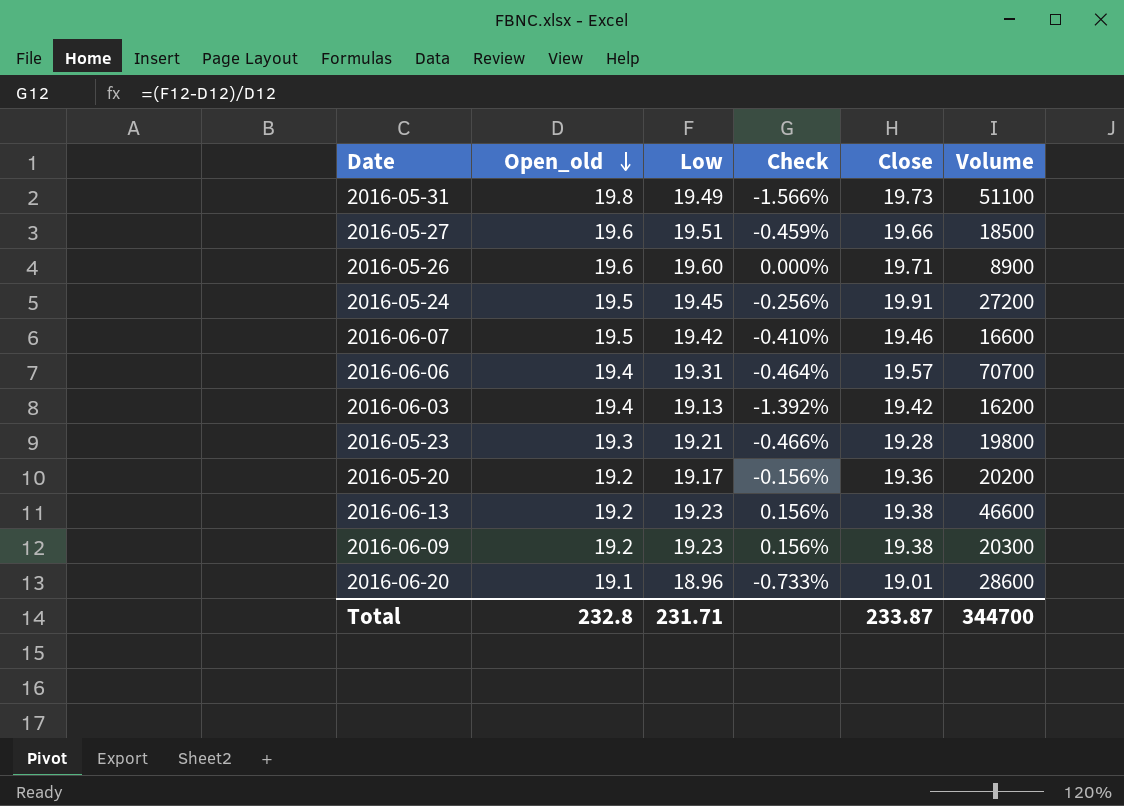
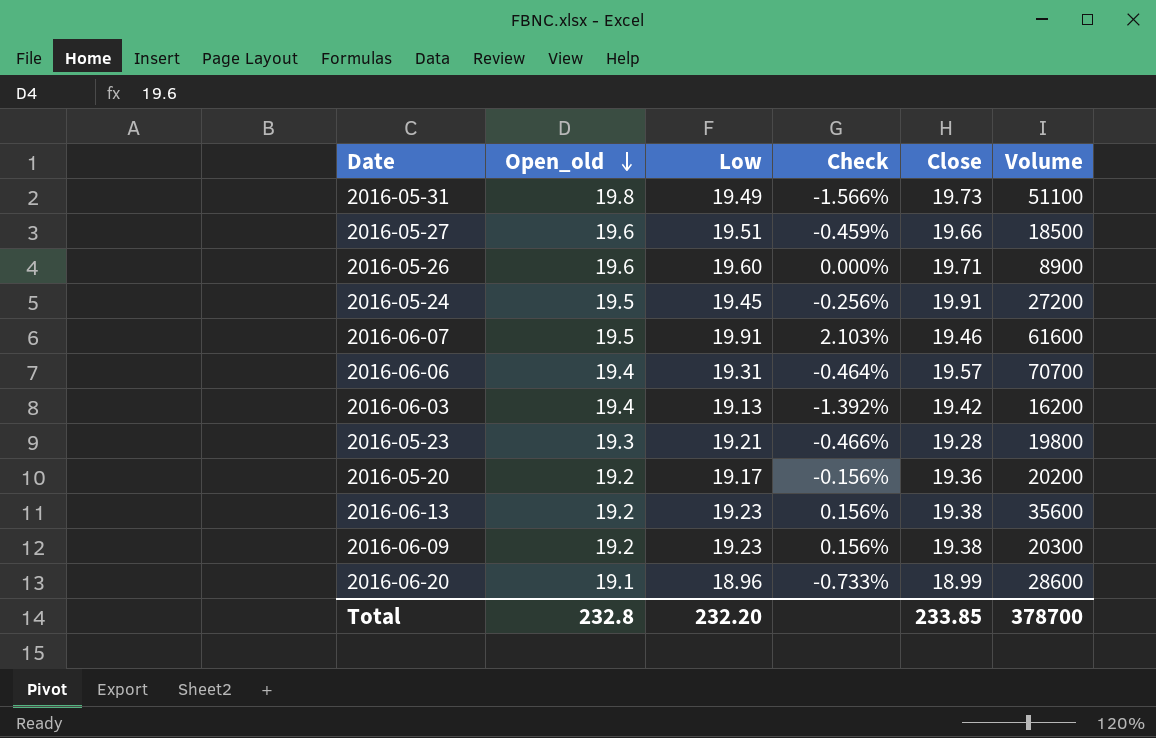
2016-06-07 | Low: 19.42 -> 19.91
2016-06-07 | Check: -0.410% -> 2.103%
2016-06-07 | Volume: 16600 -> 61600
2016-06-13 | Volume: 46600 -> 35600
2016-06-20 | Close: 19.01 -> 18.99
Total | Low: 231.71 -> 232.20
Total | Close: 233.87 -> 233.85
Total | Volume: 344700 -> 378700

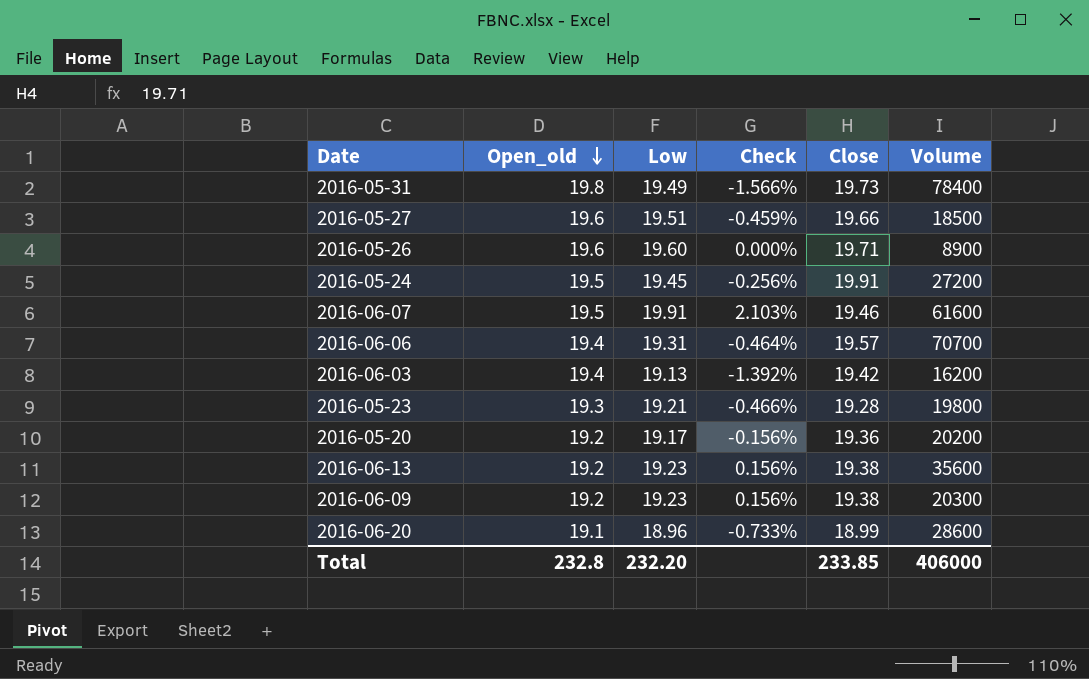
2016-05-31 | Volume: 51100 -> 78400
Total | Volume: 378700 -> 406000

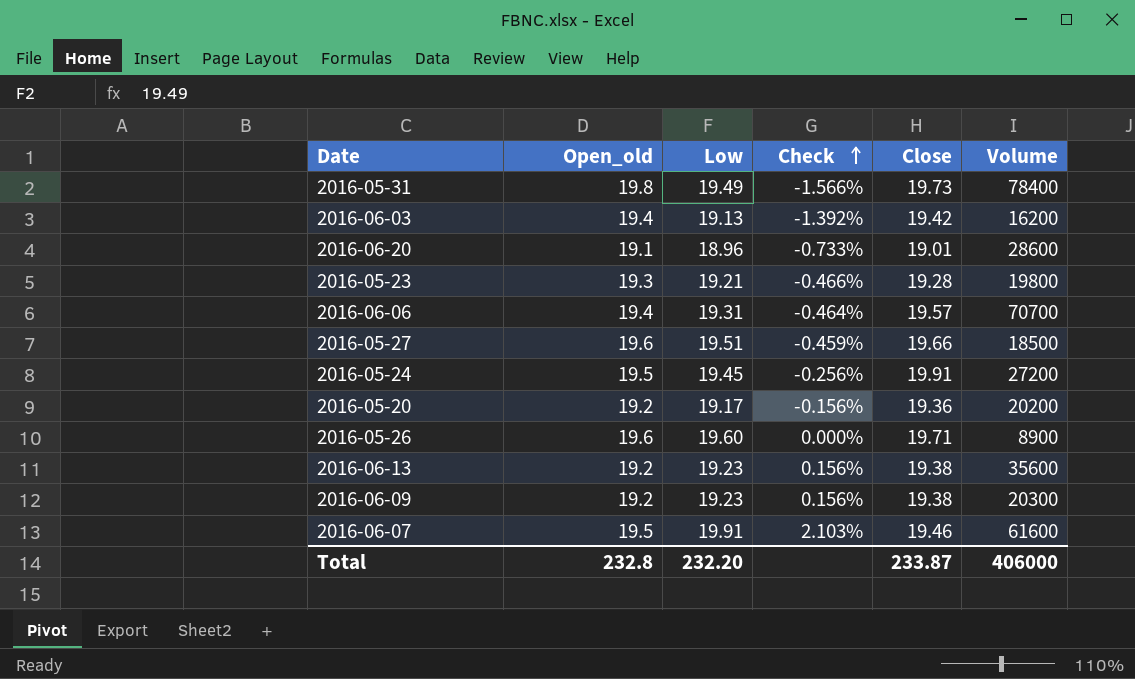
row order: Open_old descending -> Check ascending
2016-06-20 | Close: 18.99 -> 19.01
Total | Close: 233.85 -> 233.87

